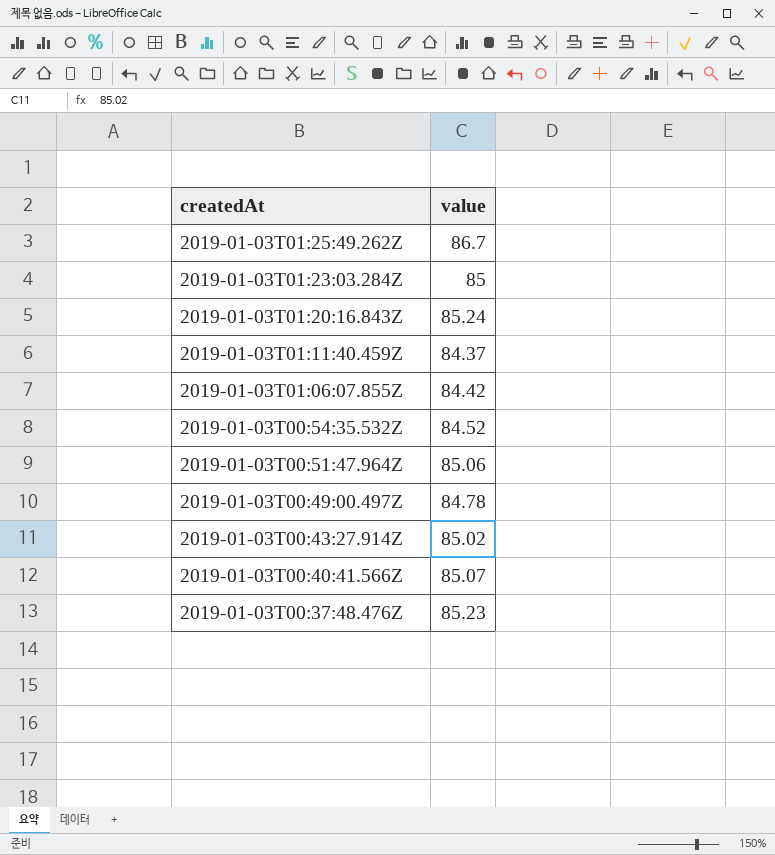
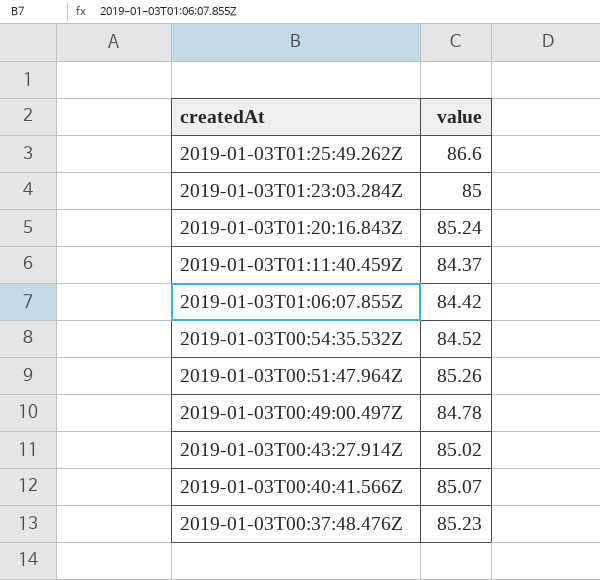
2019-01-03T01:25:49.262Z | value: 86.7 -> 86.6
2019-01-03T00:51:47.964Z | value: 85.06 -> 85.26

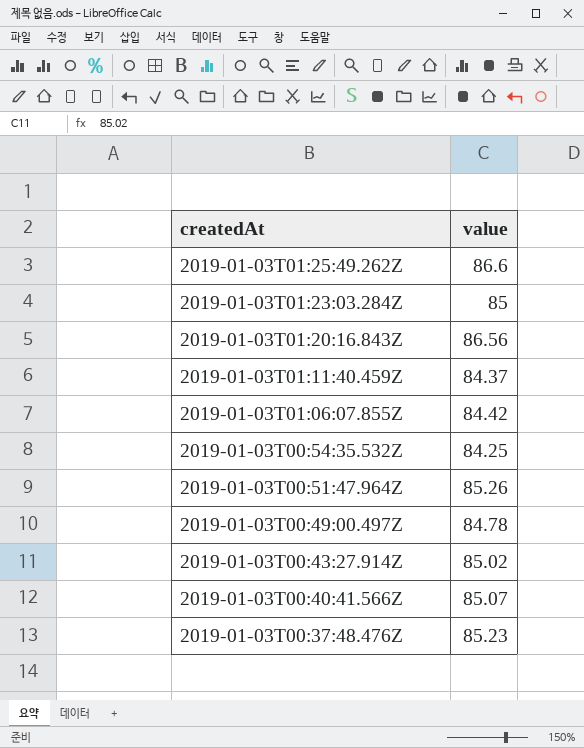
2019-01-03T01:20:16.843Z | value: 85.24 -> 86.56
2019-01-03T00:54:35.532Z | value: 84.52 -> 84.25

